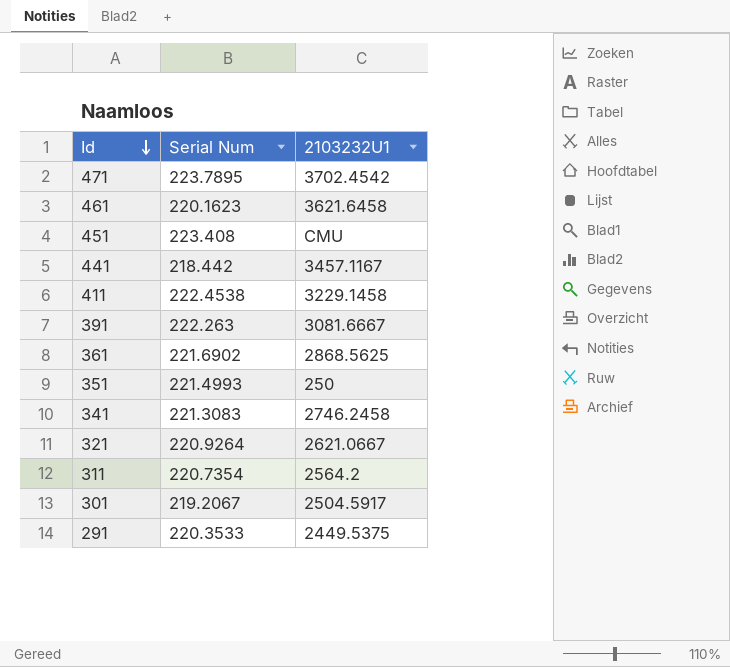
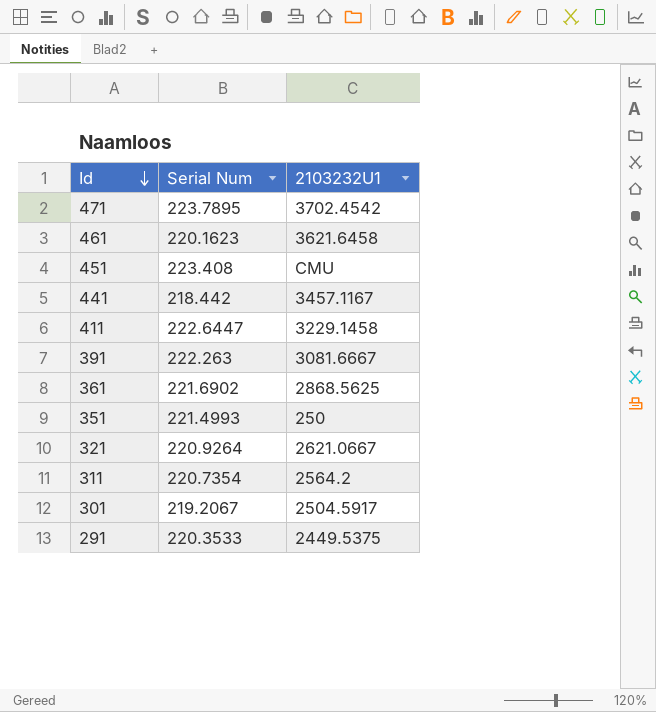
row 341: 221.3083 | 2746.2458 -> none
411 | Serial Num: 222.4538 -> 222.6447

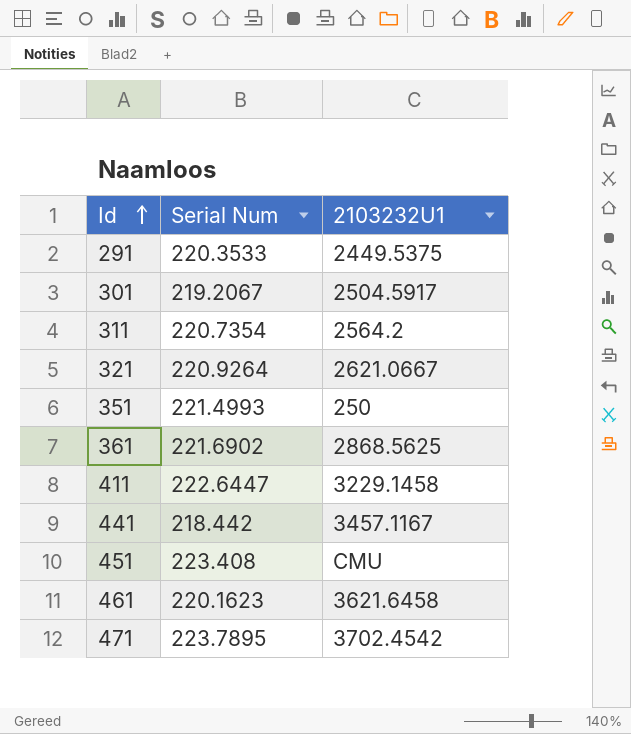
row order: Id descending -> Id ascending
row 391: 222.263 | 3081.6667 -> none

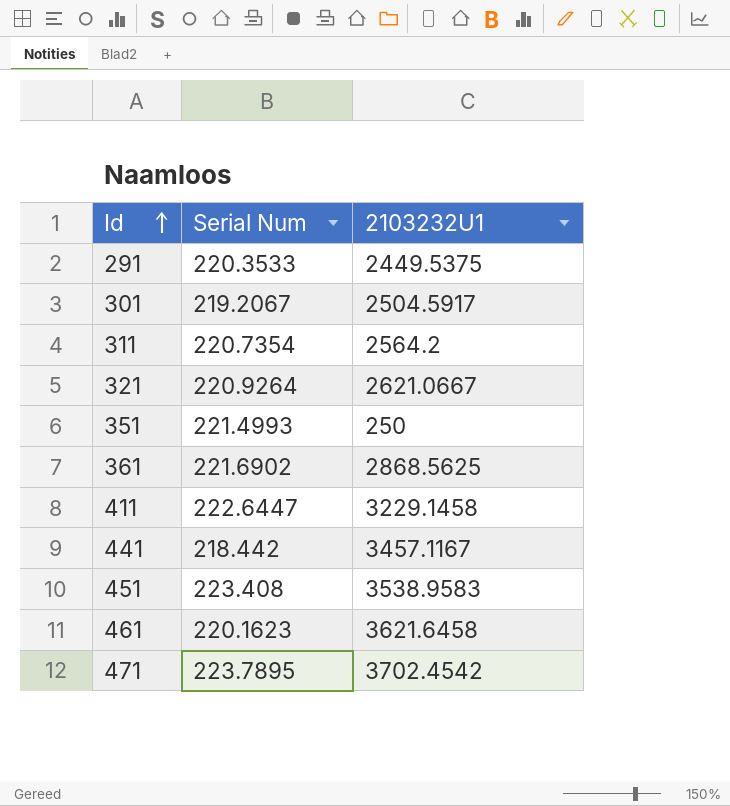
451 | 2103232U1: CMU -> 3538.9583

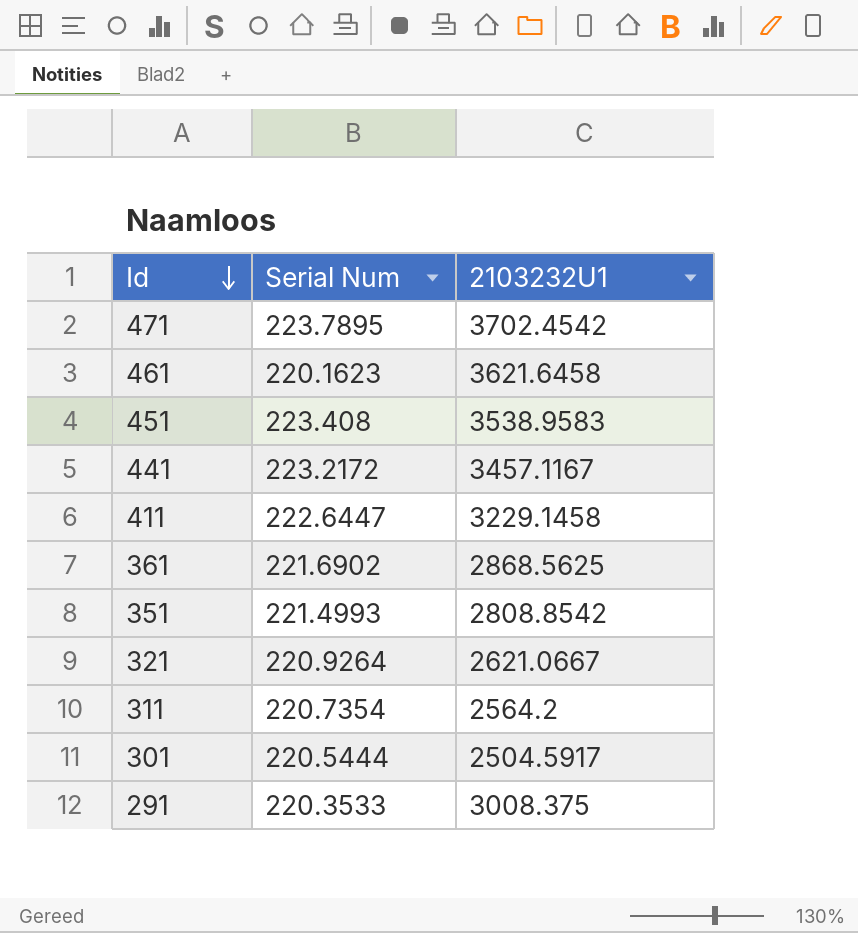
row order: Id ascending -> Id descending
441 | Serial Num: 218.442 -> 223.2172
351 | 2103232U1: 250 -> 2808.8542
301 | Serial Num: 219.2067 -> 220.5444
291 | 2103232U1: 2449.5375 -> 3008.375

